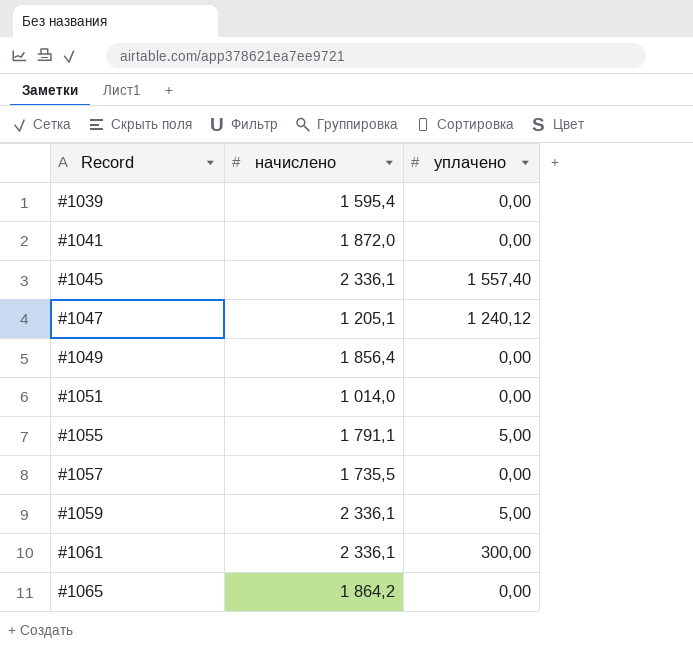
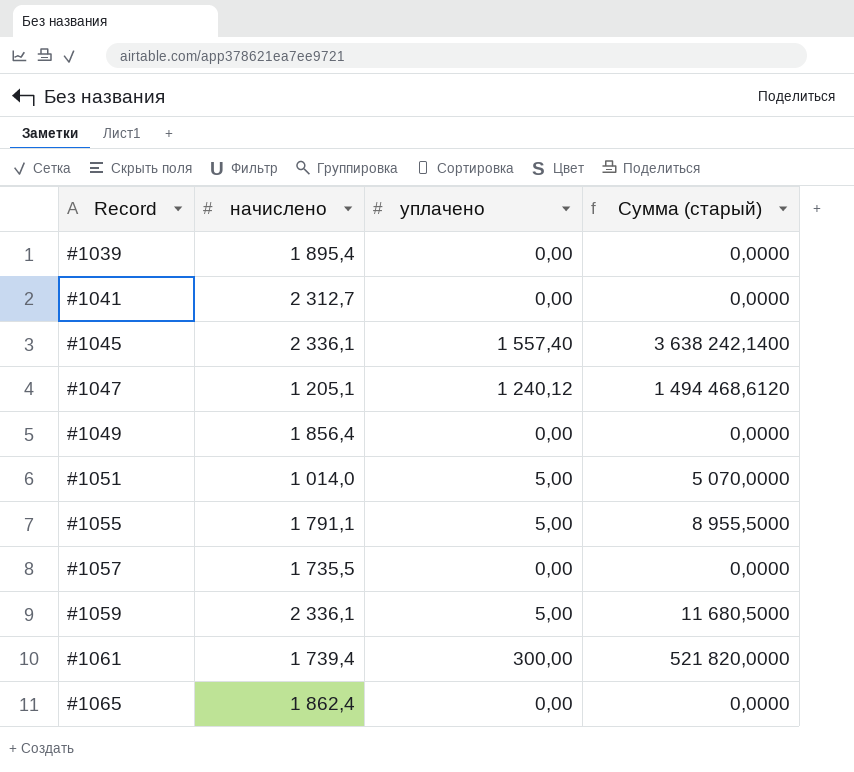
column Сумма (старый) | formula: none -> [начислено] * [уплачено]
#1039 | начислено: 1 595,4 -> 1 895,4
#1041 | начислено: 1 872,0 -> 2 312,7
#1051 | уплачено: 0,00 -> 5,00
#1061 | начислено: 2 336,1 -> 1 739,4
#1065 | начислено: 1 864,2 -> 1 862,4

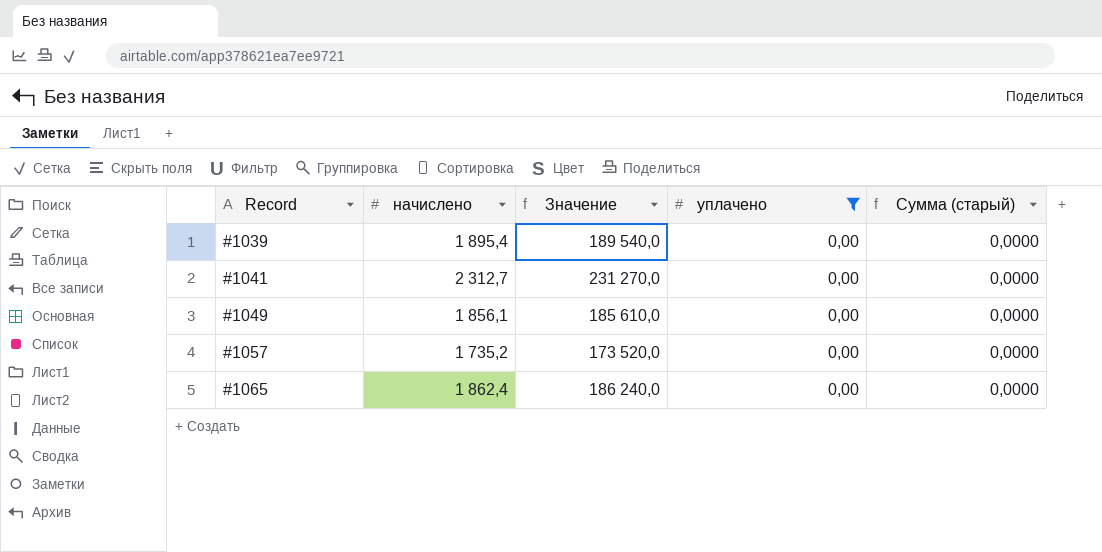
filter: none -> уплачено = 0,00
column Значение | formula: none -> [начислено] * 100
#1049 | начислено: 1 856,4 -> 1 856,1
#1057 | начислено: 1 735,5 -> 1 735,2

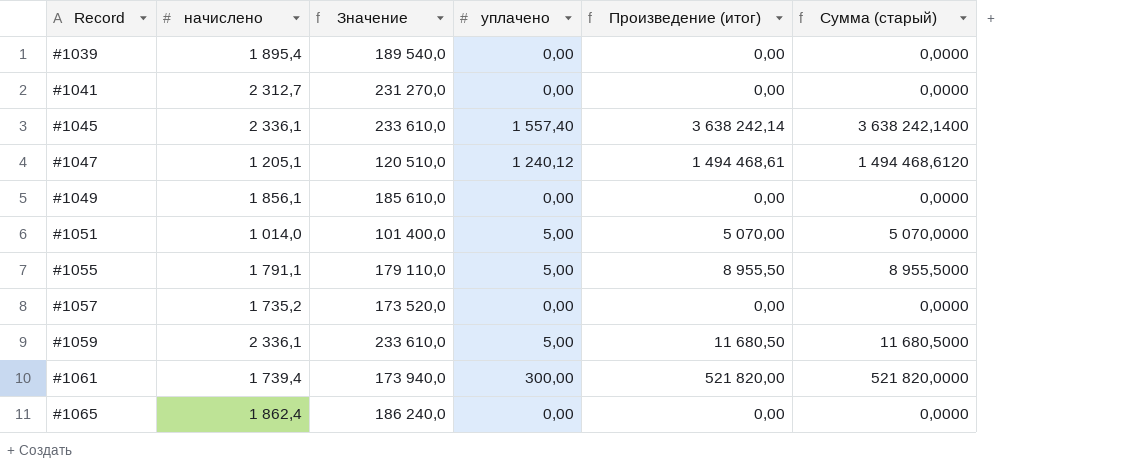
filter: уплачено = 0,00 -> none
column Произведение (итог) | formula: none -> [начислено] * [уплачено]

